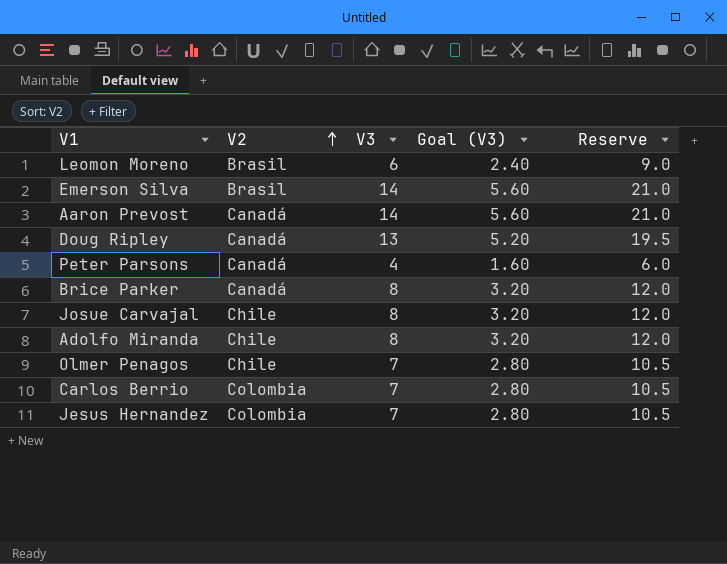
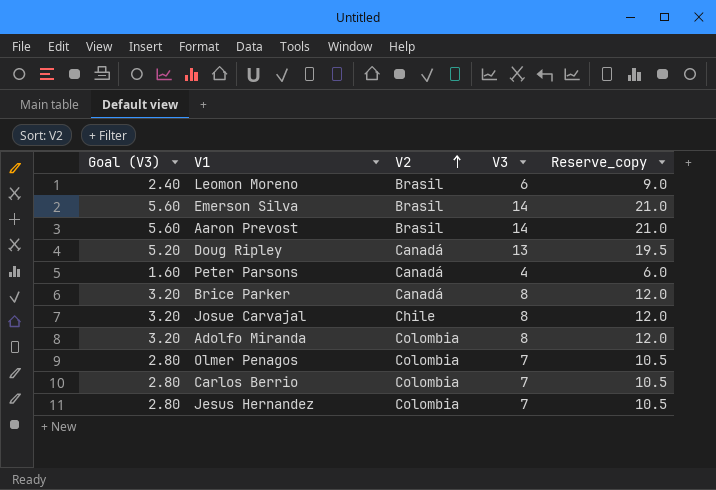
column Goal (V3) | position: 4 -> 1
column name: Reserve -> Reserve_copy
Aaron Prevost | V2: Canadá -> Brasil
Adolfo Miranda | V2: Chile -> Colombia
Olmer Penagos | V2: Chile -> Colombia

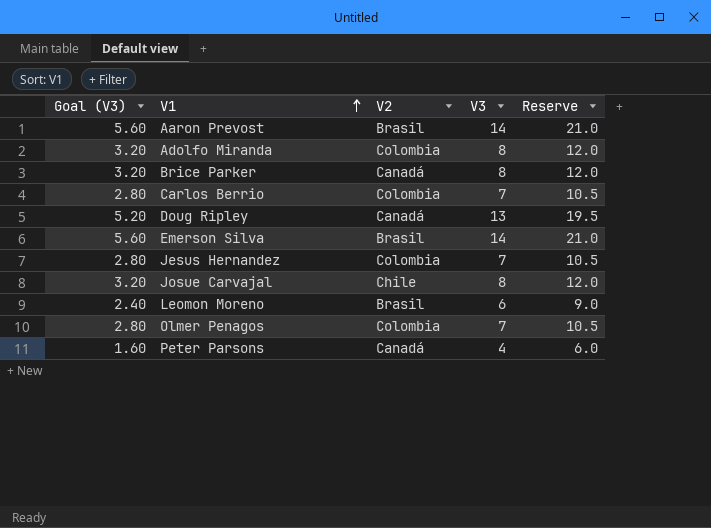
row order: V2 ascending -> V1 ascending
column name: Reserve_copy -> Reserve

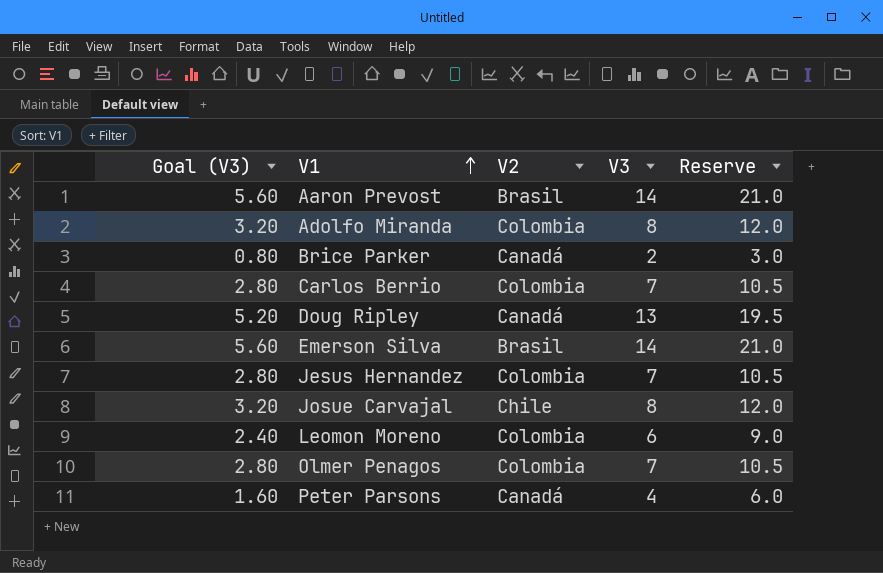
Brice Parker | Goal (V3): 3.20 -> 0.80
Brice Parker | V3: 8 -> 2
Brice Parker | Reserve: 12.0 -> 3.0
Leomon Moreno | V2: Brasil -> Colombia

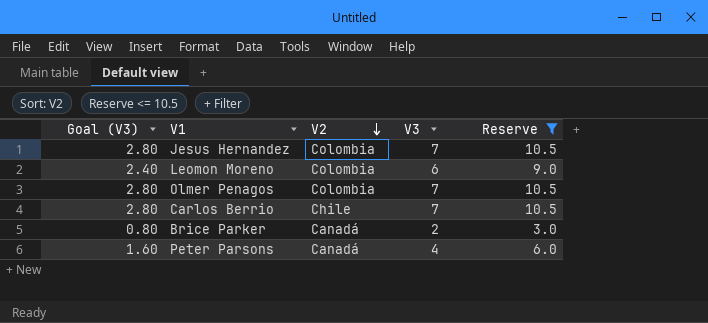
filter: none -> Reserve <= 10.5
row order: V1 ascending -> V2 descending
Carlos Berrio | V2: Colombia -> Chile

